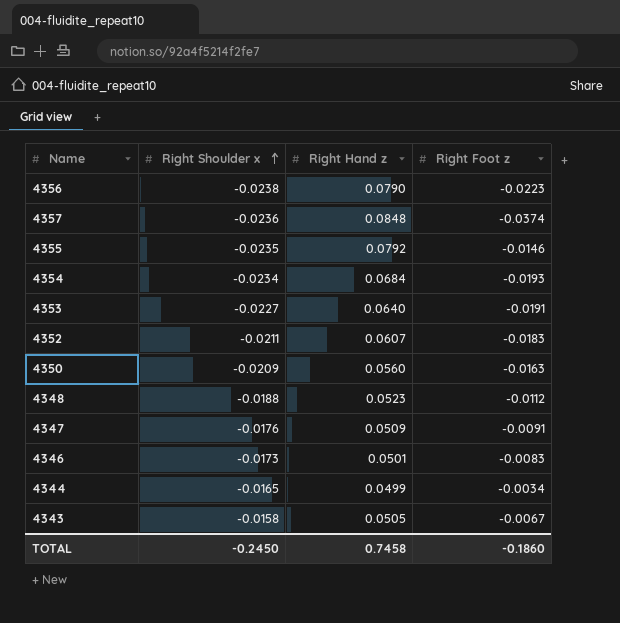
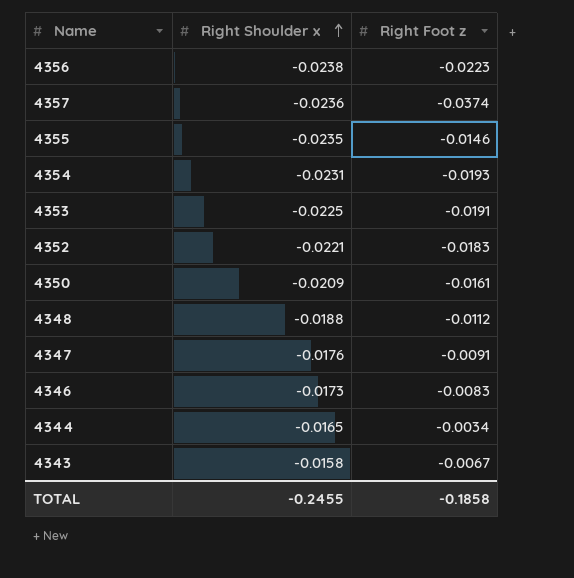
column Right Hand z | position: 3 -> none
4354 | Right Shoulder x: -0.0234 -> -0.0231
4353 | Right Shoulder x: -0.0227 -> -0.0225
4352 | Right Shoulder x: -0.0211 -> -0.0221
4350 | Right Foot z: -0.0163 -> -0.0161
TOTAL | Right Shoulder x: -0.2450 -> -0.2455
TOTAL | Right Foot z: -0.1860 -> -0.1858

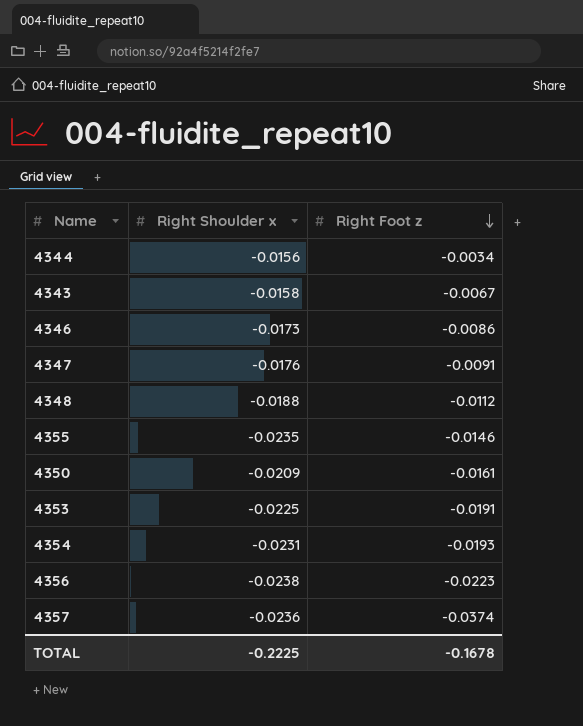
row order: Right Shoulder x ascending -> Right Foot z descending
row 4352: -0.0221 | -0.0183 -> none
4344 | Right Shoulder x: -0.0165 -> -0.0156
4346 | Right Foot z: -0.0083 -> -0.0086
TOTAL | Right Shoulder x: -0.2455 -> -0.2225
TOTAL | Right Foot z: -0.1858 -> -0.1678

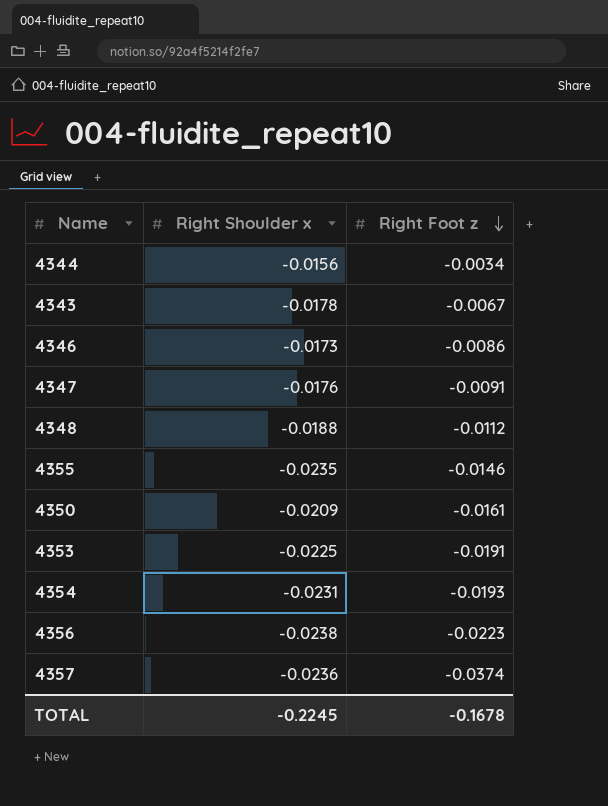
4343 | Right Shoulder x: -0.0158 -> -0.0178
TOTAL | Right Shoulder x: -0.2225 -> -0.2245

